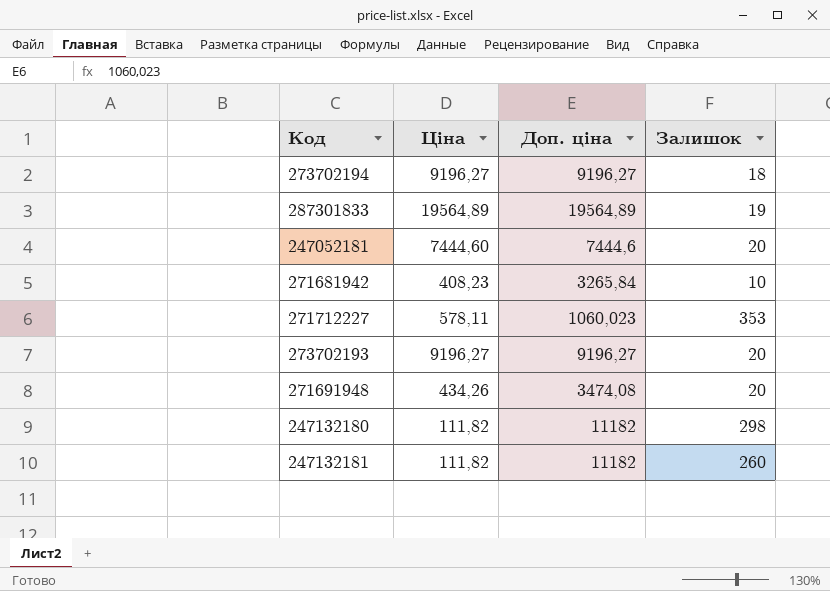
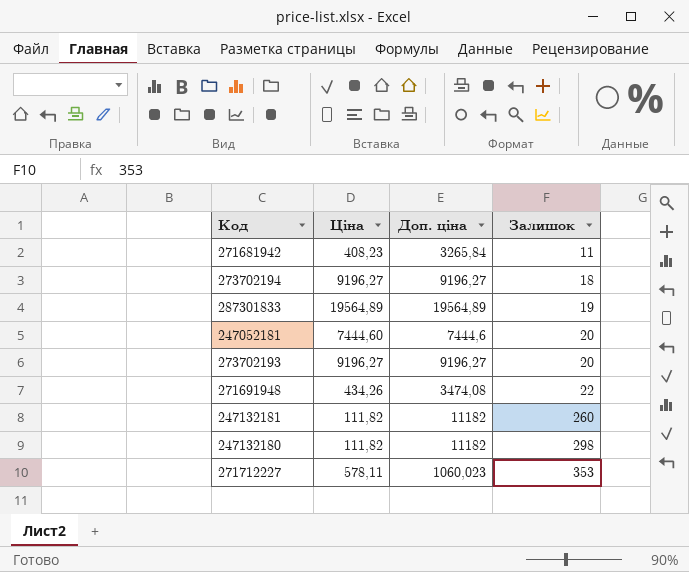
row order: none -> Залишок ascending
271681942 | Залишок: 10 -> 11
271691948 | Залишок: 20 -> 22

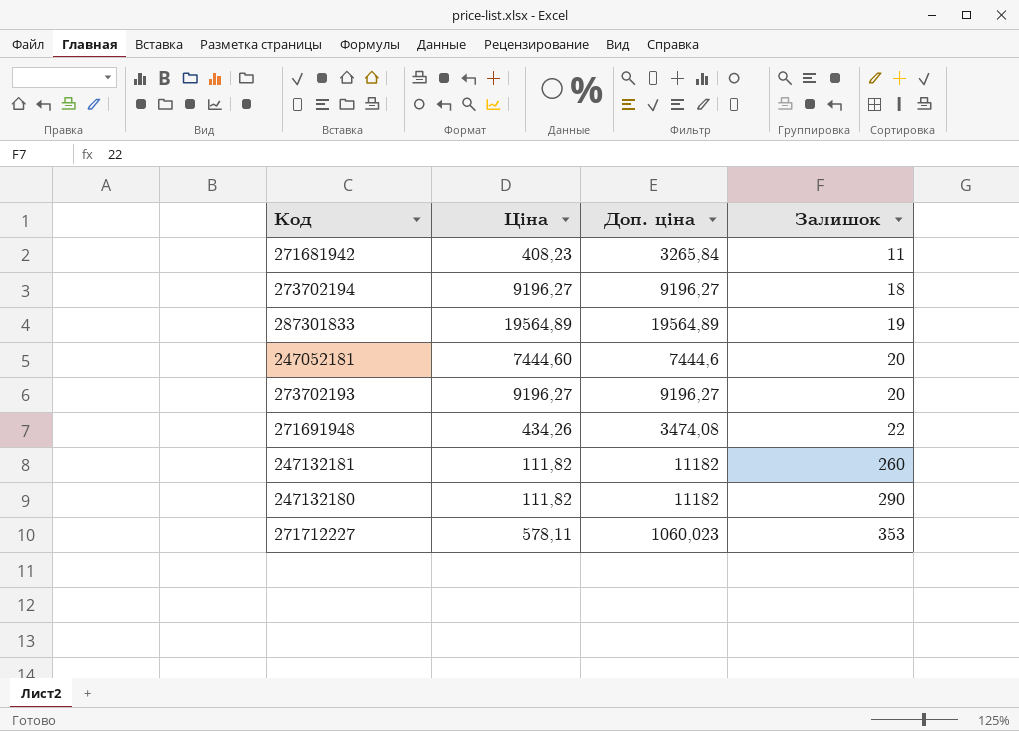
247132180 | Залишок: 298 -> 290

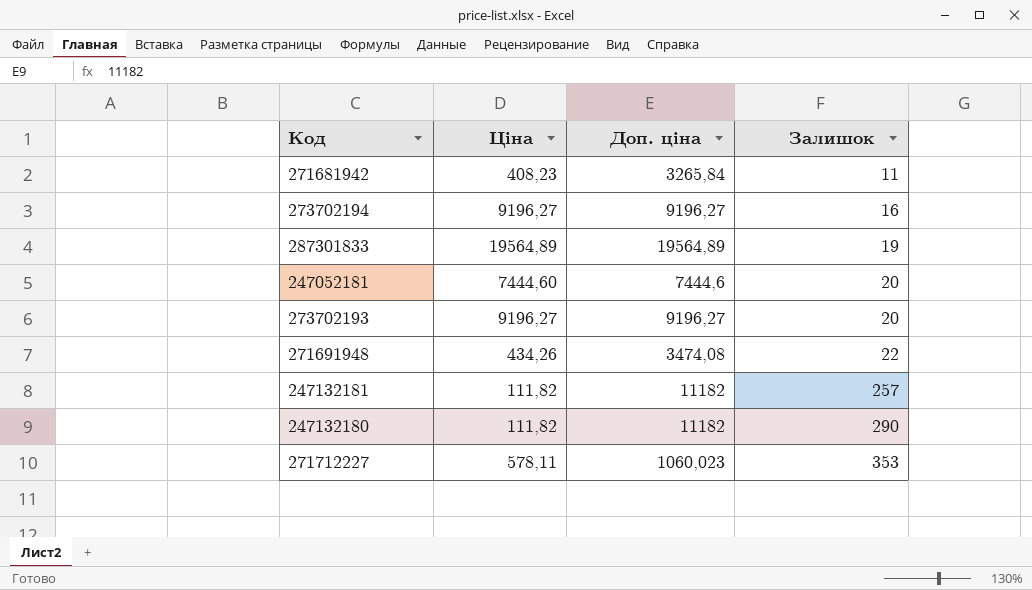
273702194 | Залишок: 18 -> 16
247132181 | Залишок: 260 -> 257

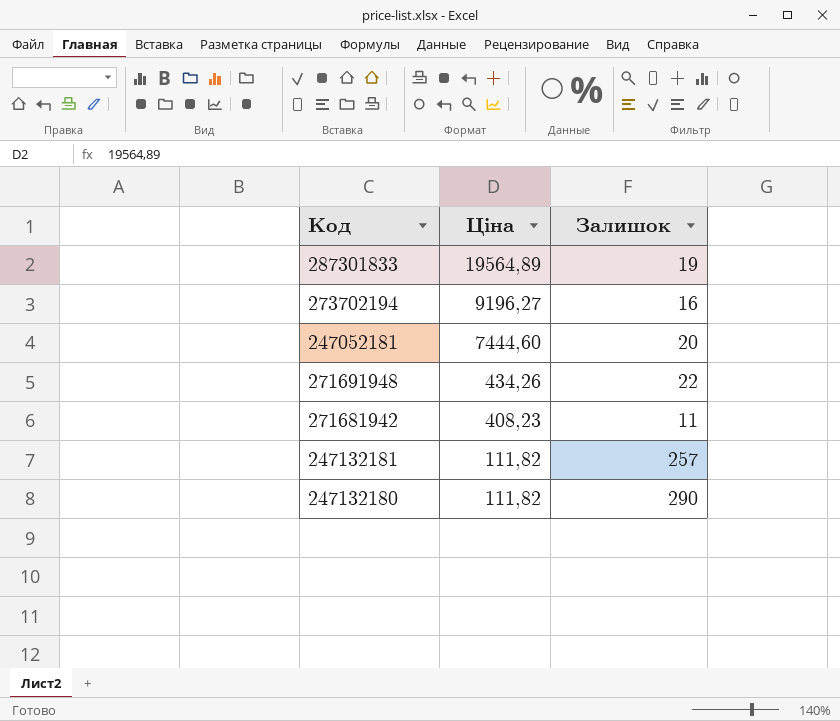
row order: Залишок ascending -> Ціна descending
column Доп. ціна | position: 3 -> none
row 273702193: 9196,27 | 9196,27 | 20 -> none
row 271712227: 578,11 | 1060,023 | 353 -> none

